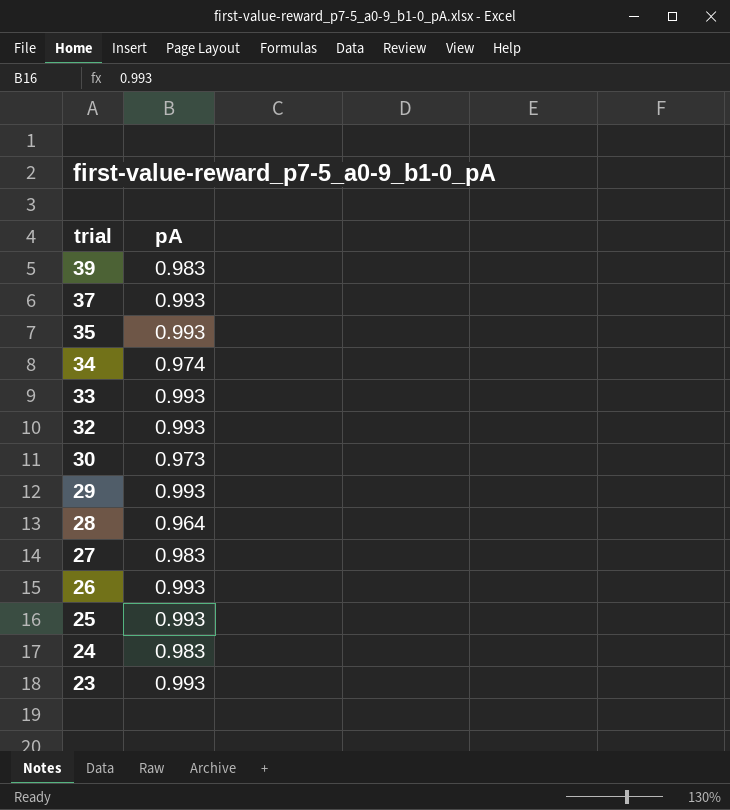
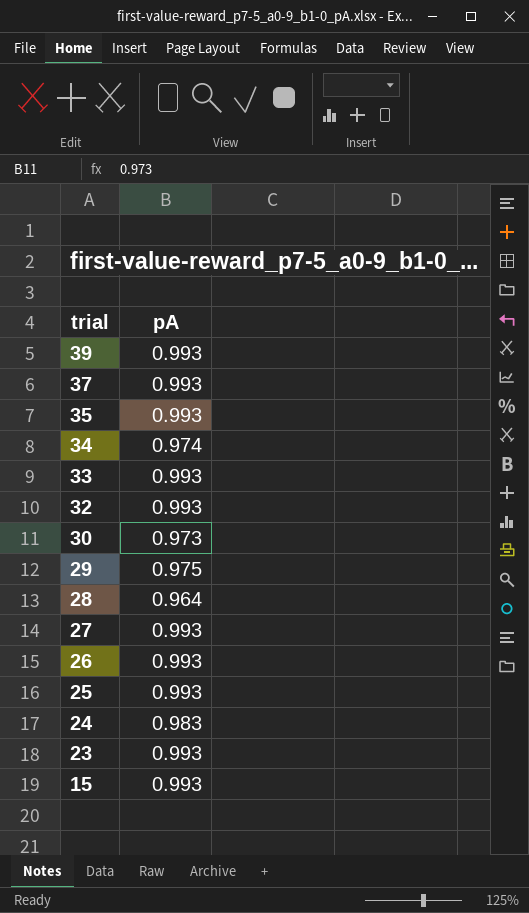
39 | pA: 0.983 -> 0.993
29 | pA: 0.993 -> 0.975
27 | pA: 0.983 -> 0.993
row 15: none -> 0.993

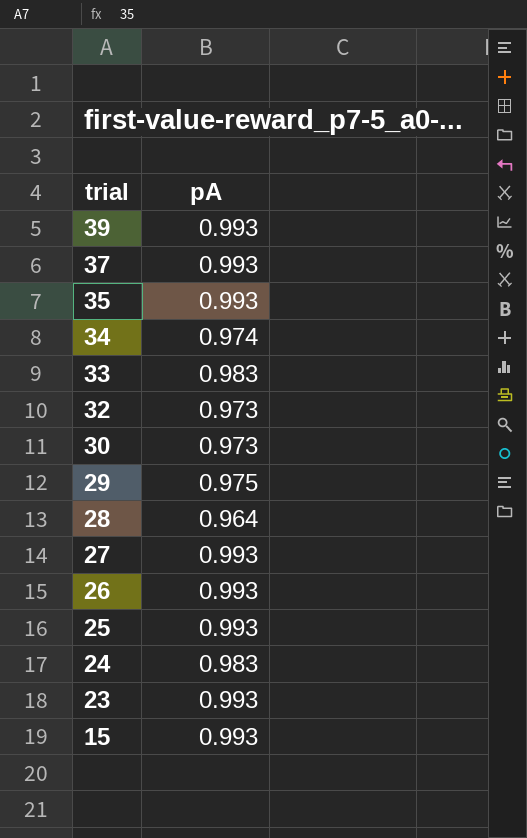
33 | pA: 0.993 -> 0.983
32 | pA: 0.993 -> 0.973

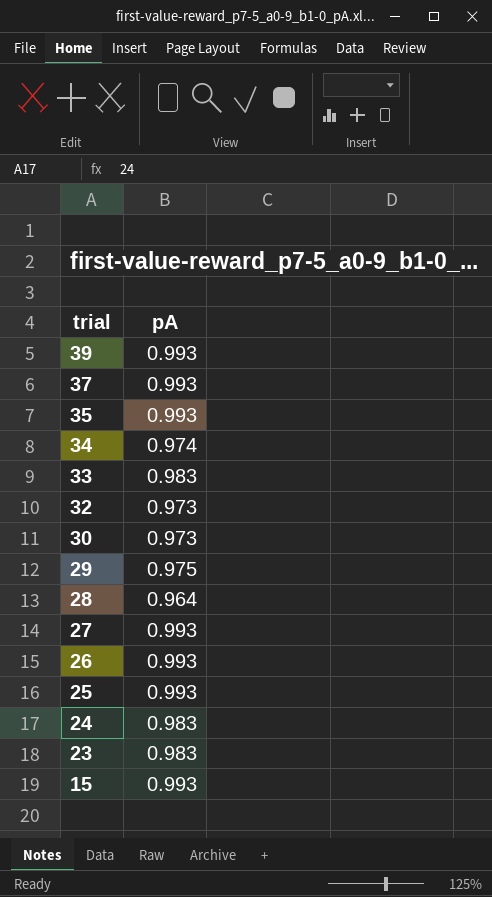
23 | pA: 0.993 -> 0.983

